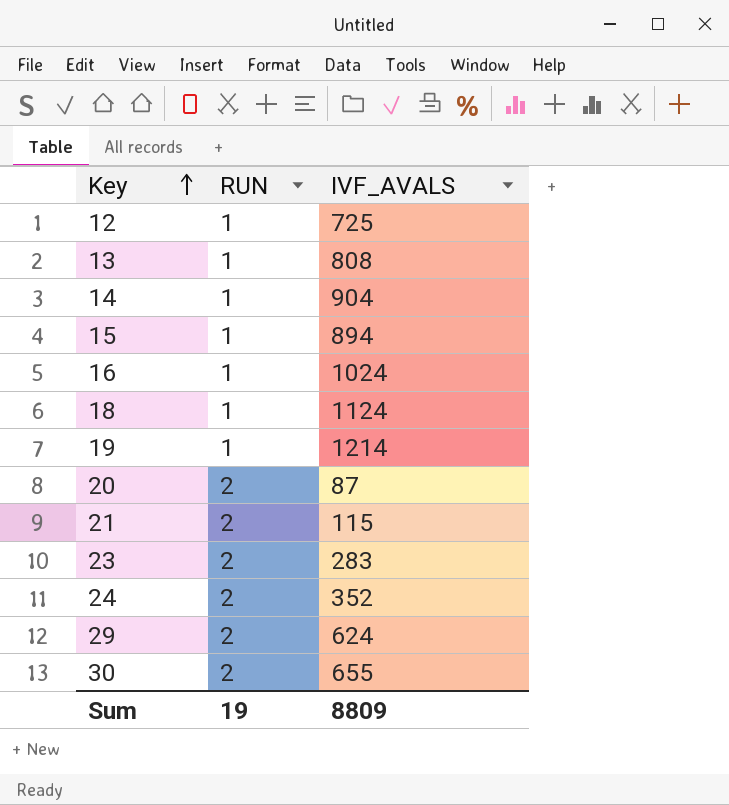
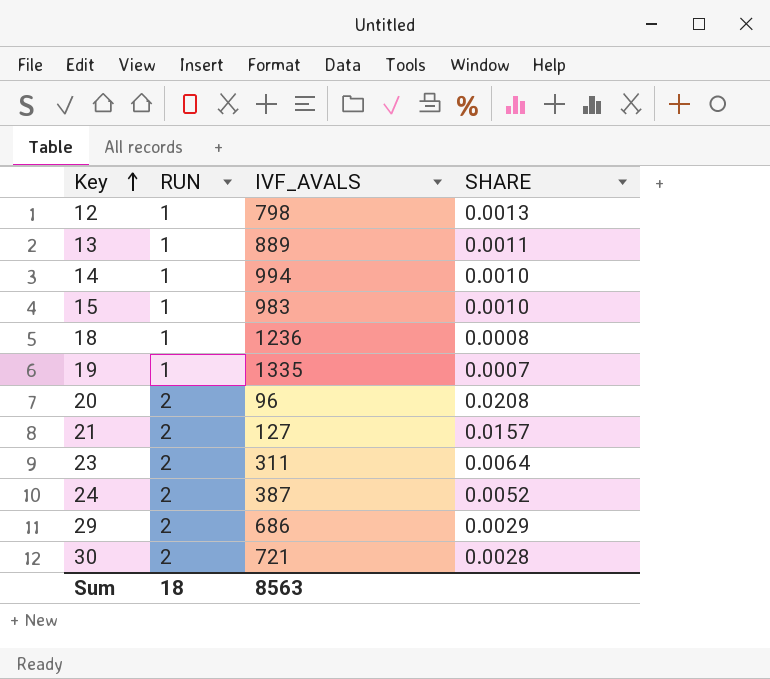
column SHARE | formula: none -> [RUN] / [IVF_AVALS]
row 16: 1 | 1024 -> none
12 | IVF_AVALS: 725 -> 798
13 | IVF_AVALS: 808 -> 889
14 | IVF_AVALS: 904 -> 994
15 | IVF_AVALS: 894 -> 983
18 | IVF_AVALS: 1124 -> 1236
19 | IVF_AVALS: 1214 -> 1335
20 | IVF_AVALS: 87 -> 96
21 | IVF_AVALS: 115 -> 127
23 | IVF_AVALS: 283 -> 311
24 | IVF_AVALS: 352 -> 387
29 | IVF_AVALS: 624 -> 686
30 | IVF_AVALS: 655 -> 721
Sum | RUN: 19 -> 18
Sum | IVF_AVALS: 8809 -> 8563

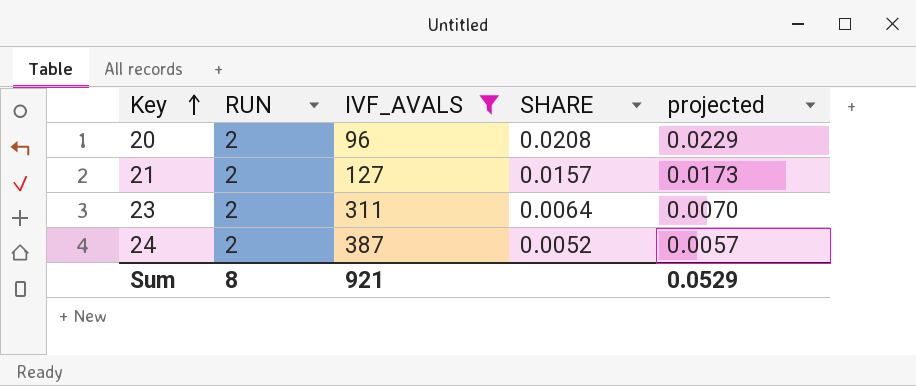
filter: none -> IVF_AVALS <= 387
column projected | formula: none -> [SHARE] * 1.1
Sum | RUN: 18 -> 8
Sum | IVF_AVALS: 8563 -> 921

